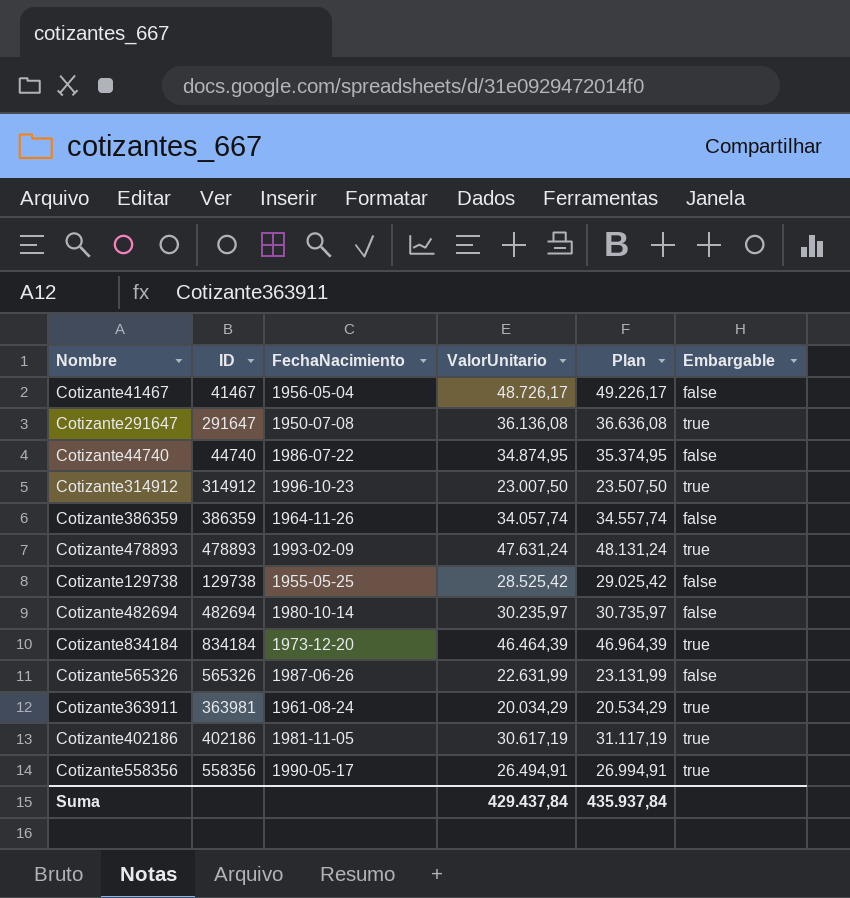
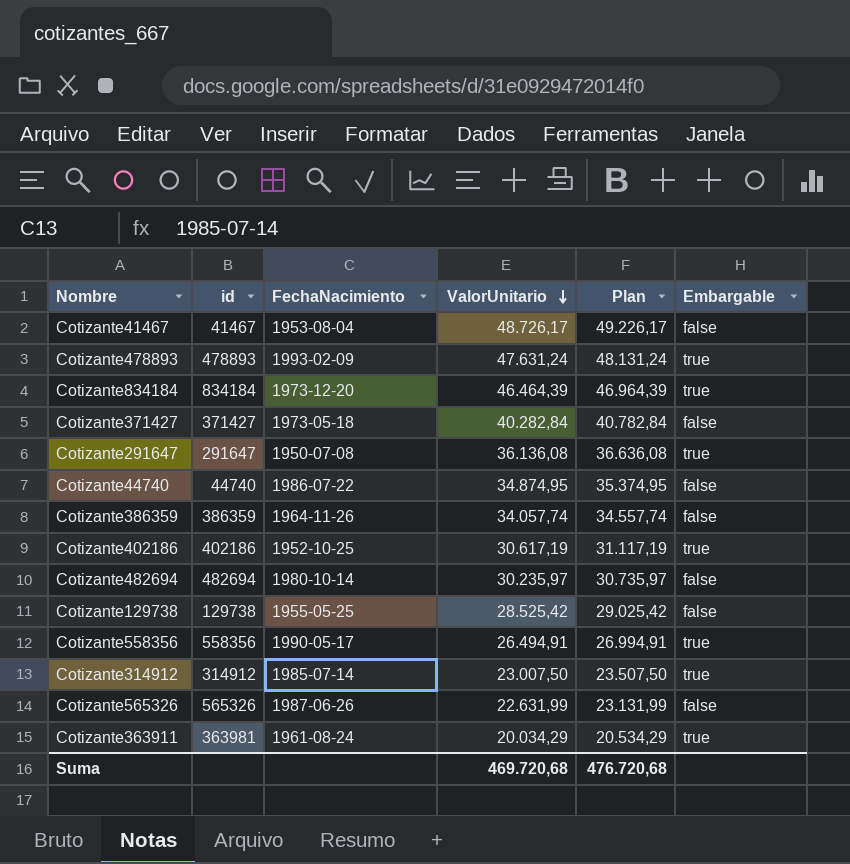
row order: none -> ValorUnitario descending
column name: ID -> id
Cotizante41467 | FechaNacimiento: 1956-05-04 -> 1953-08-04
row Cotizante371427: none -> 371427 | 1973-05-18 | 40.282,84 | 40.782,84 | false
Cotizante402186 | FechaNacimiento: 1981-11-05 -> 1952-10-25
Cotizante314912 | FechaNacimiento: 1996-10-23 -> 1985-07-14
Suma | ValorUnitario: 429.437,84 -> 469.720,68
Suma | Plan: 435.937,84 -> 476.720,68

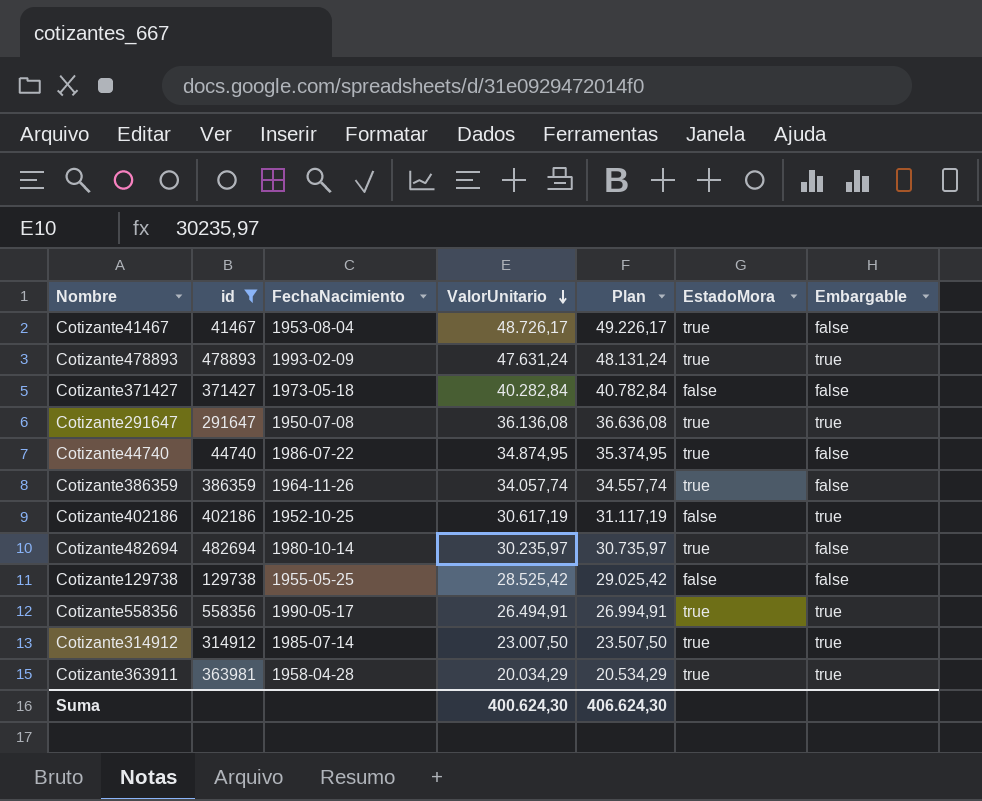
filter: none -> id <= 558356
column EstadoMora | position: none -> 6
Cotizante363911 | FechaNacimiento: 1961-08-24 -> 1958-04-28
Suma | ValorUnitario: 469.720,68 -> 400.624,30
Suma | Plan: 476.720,68 -> 406.624,30

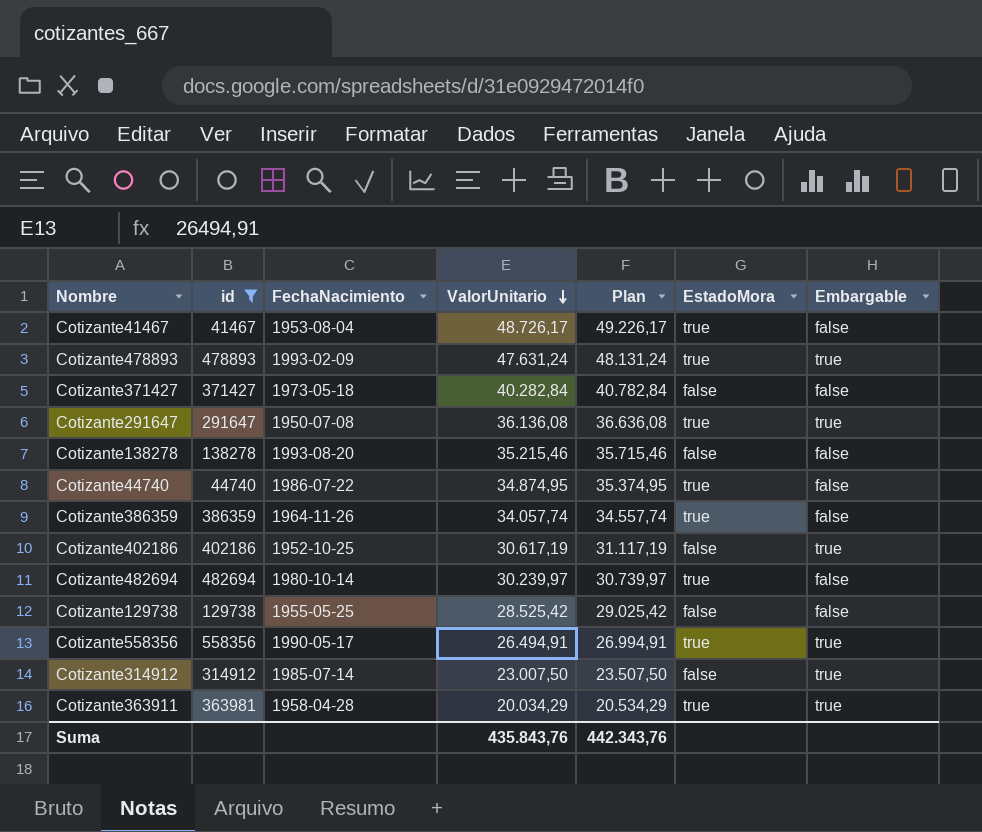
row Cotizante138278: none -> 138278 | 1993-08-20 | 35.215,46 | 35.715,46 | false | false
Cotizante482694 | ValorUnitario: 30.235,97 -> 30.239,97
Cotizante482694 | Plan: 30.735,97 -> 30.739,97
Cotizante314912 | EstadoMora: true -> false
Suma | ValorUnitario: 400.624,30 -> 435.843,76
Suma | Plan: 406.624,30 -> 442.343,76

